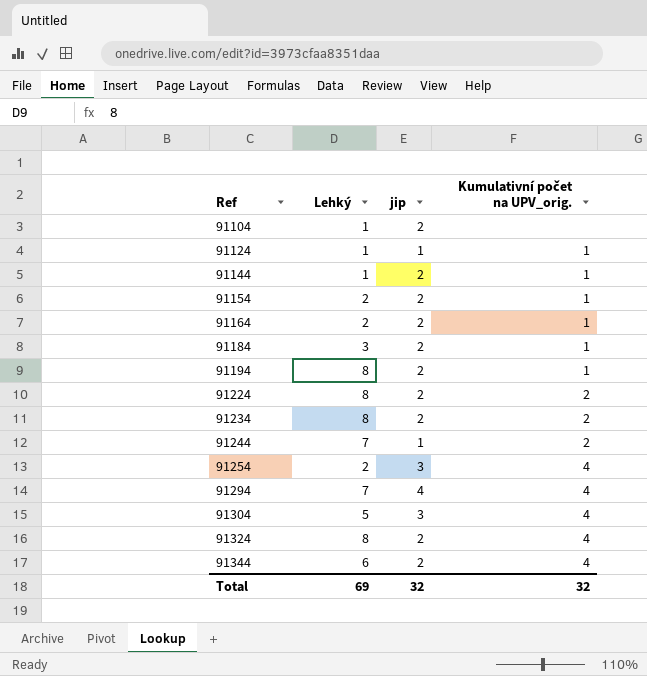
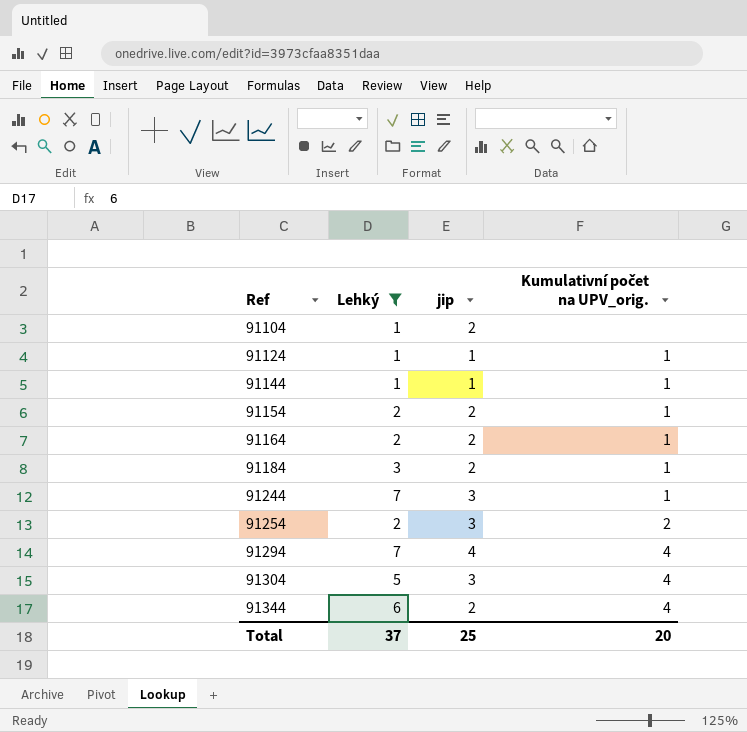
filter: none -> Lehký != 8
91144 | jip: 2 -> 1
91244 | jip: 1 -> 3
91244 | Kumulativní počet na UPV_orig.: 2 -> 1
91254 | Kumulativní počet na UPV_orig.: 4 -> 2
Total | Lehký: 69 -> 37
Total | jip: 32 -> 25
Total | Kumulativní počet na UPV_orig.: 32 -> 20

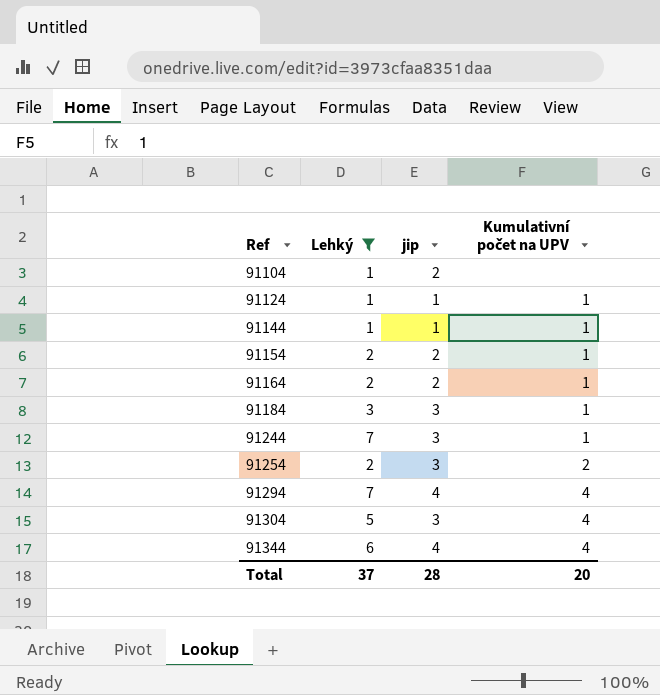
column name: Kumulativní počet na UPV_orig. -> Kumulativní počet na UPV
91184 | jip: 2 -> 3
91344 | jip: 2 -> 4
Total | jip: 25 -> 28

